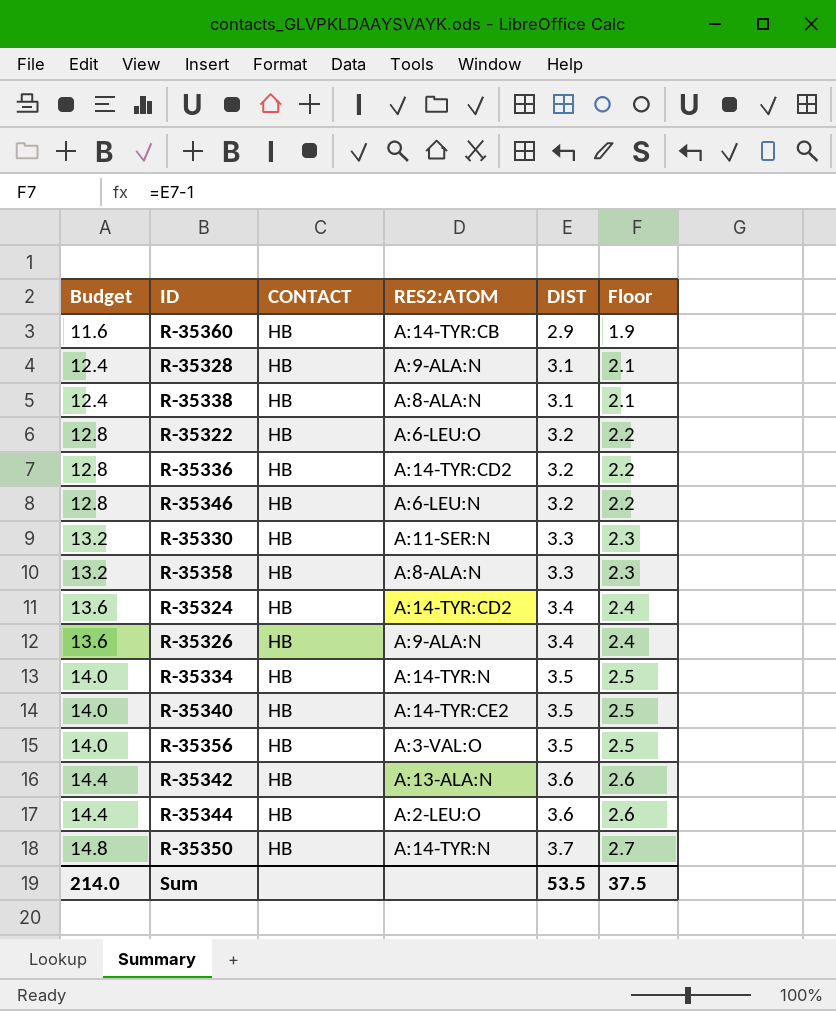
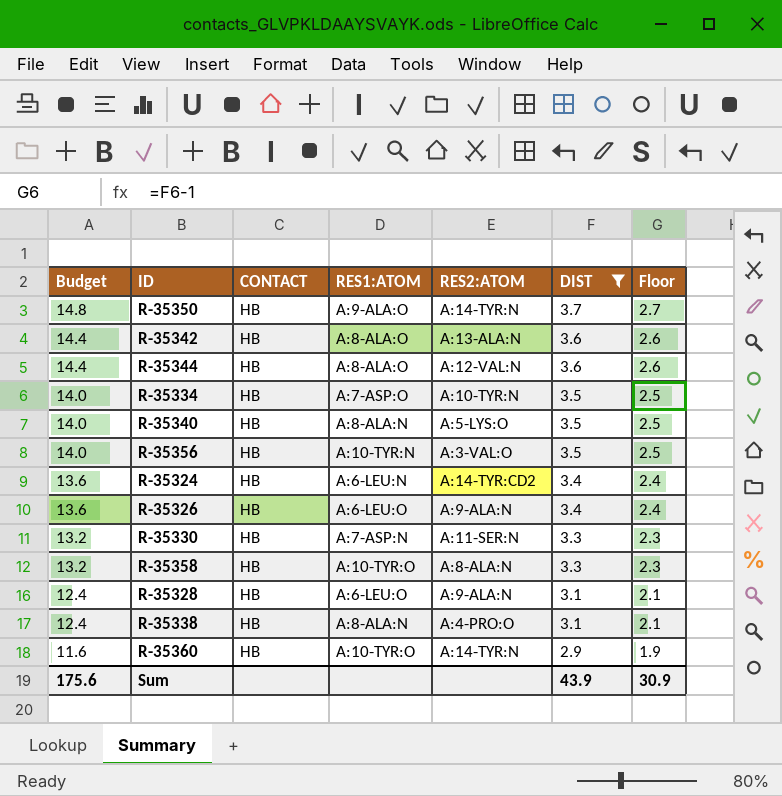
filter: none -> DIST != 3.2
row order: Budget ascending -> Budget descending
column RES1:ATOM | position: none -> 4
R-35344 | RES2:ATOM: A:2-LEU:O -> A:12-VAL:N
R-35334 | RES2:ATOM: A:14-TYR:N -> A:10-TYR:N
R-35340 | RES2:ATOM: A:14-TYR:CE2 -> A:5-LYS:O
R-35338 | RES2:ATOM: A:8-ALA:N -> A:4-PRO:O
R-35360 | RES2:ATOM: A:14-TYR:CB -> A:14-TYR:N
Sum | Budget: 214.0 -> 175.6
Sum | DIST: 53.5 -> 43.9
Sum | Floor: 37.5 -> 30.9

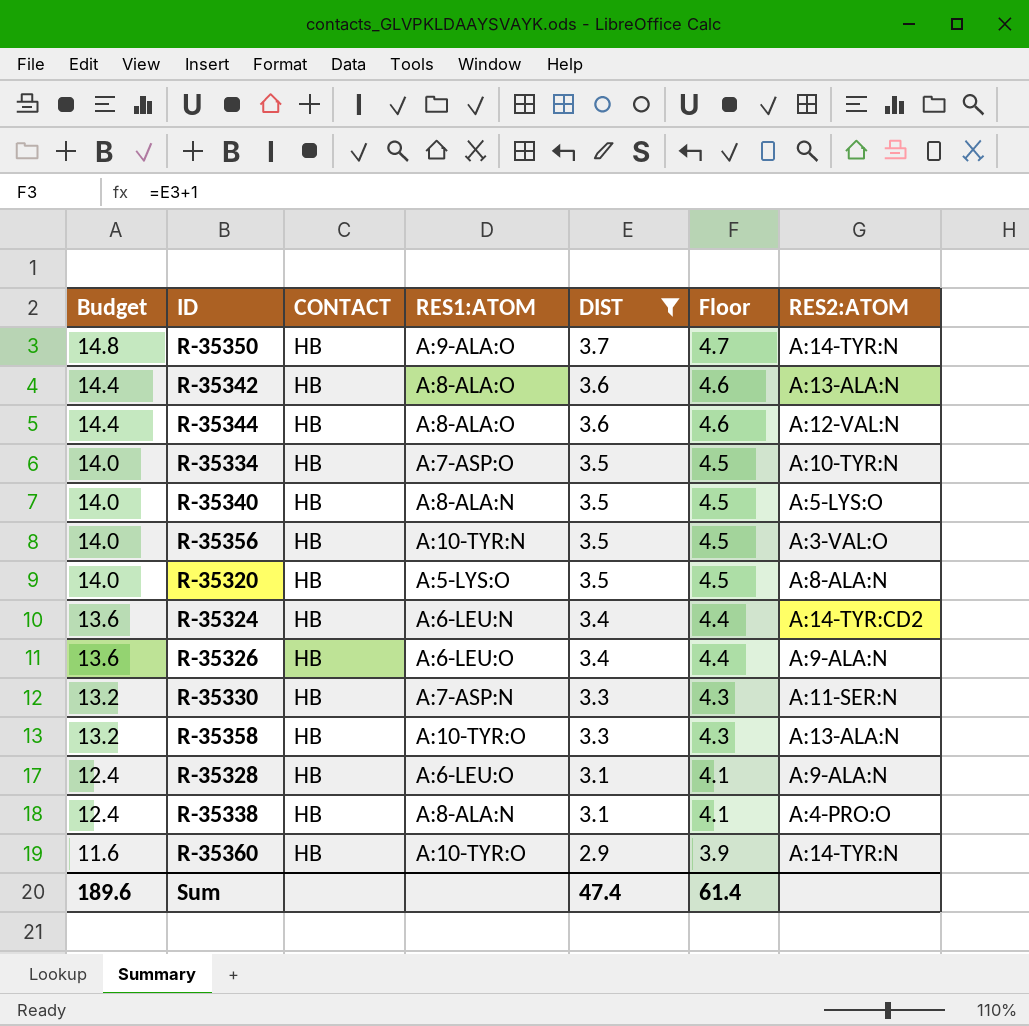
column Floor | formula: [DIST] - 1 -> [DIST] + 1
column RES2:ATOM | position: 5 -> 7
row R-35320: none -> 14.0 | HB | A:5-LYS:O | 3.5 | 4.5 | A:8-ALA:N
R-35358 | RES2:ATOM: A:8-ALA:N -> A:13-ALA:N
Sum | Budget: 175.6 -> 189.6
Sum | DIST: 43.9 -> 47.4
Sum | Floor: 30.9 -> 61.4

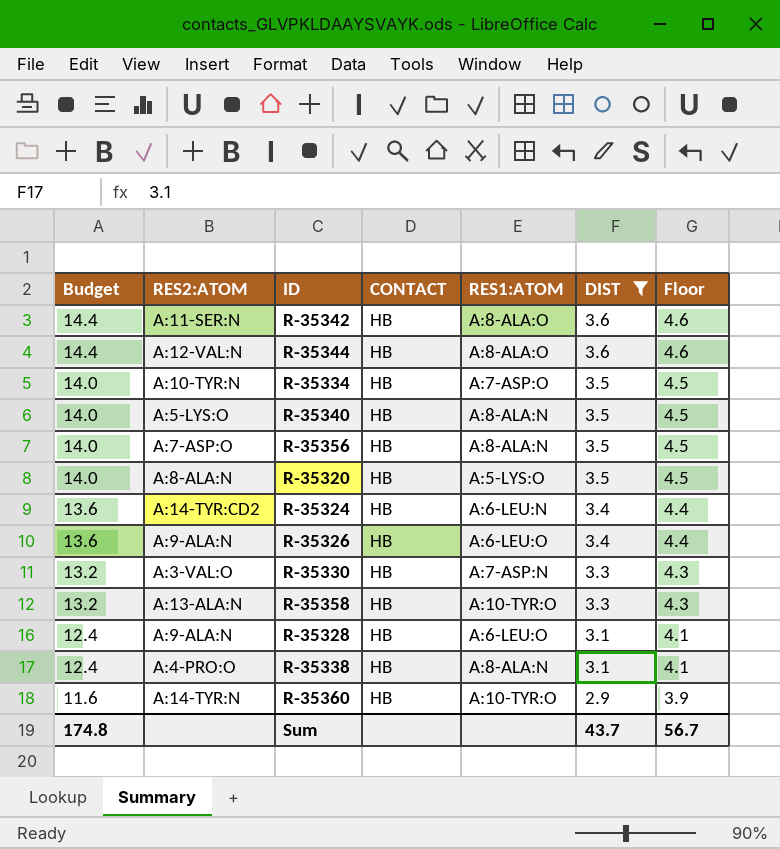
column RES2:ATOM | position: 7 -> 2
row R-35350: 14.8 | HB | A:9-ALA:O | 3.7 | 4.7 | A:14-TYR:N -> none
R-35342 | RES2:ATOM: A:13-ALA:N -> A:11-SER:N
R-35356 | RES2:ATOM: A:3-VAL:O -> A:7-ASP:O
R-35356 | RES1:ATOM: A:10-TYR:N -> A:8-ALA:N
R-35330 | RES2:ATOM: A:11-SER:N -> A:3-VAL:O
Sum | Budget: 189.6 -> 174.8
Sum | DIST: 47.4 -> 43.7
Sum | Floor: 61.4 -> 56.7

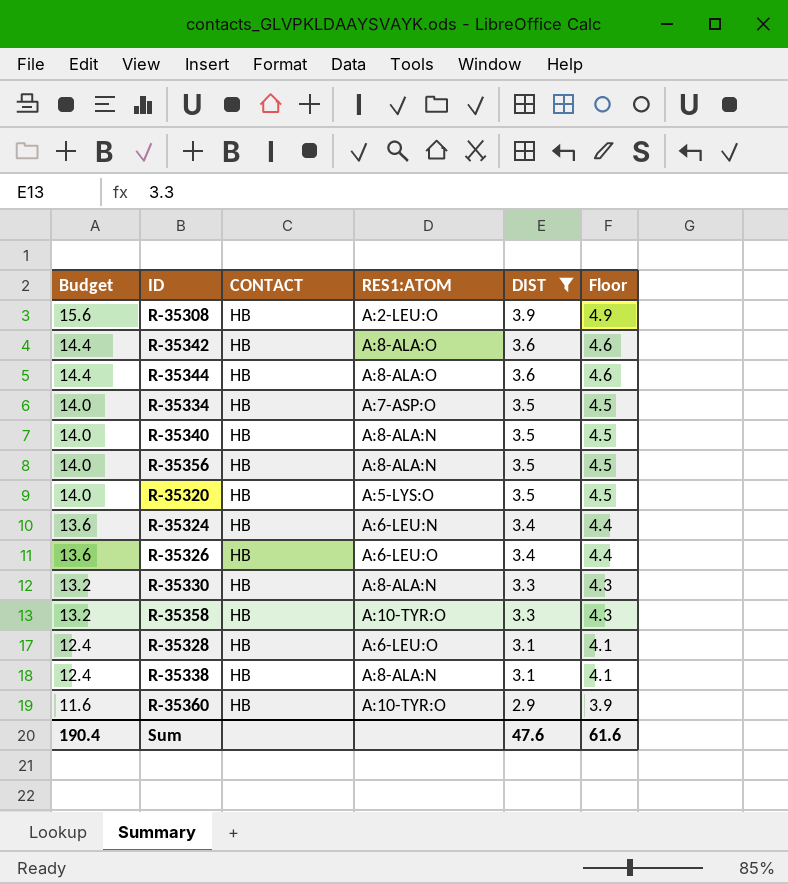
column RES2:ATOM | position: 2 -> none
row R-35308: none -> 15.6 | HB | A:2-LEU:O | 3.9 | 4.9
R-35330 | RES1:ATOM: A:7-ASP:N -> A:8-ALA:N
Sum | Budget: 174.8 -> 190.4
Sum | DIST: 43.7 -> 47.6
Sum | Floor: 56.7 -> 61.6

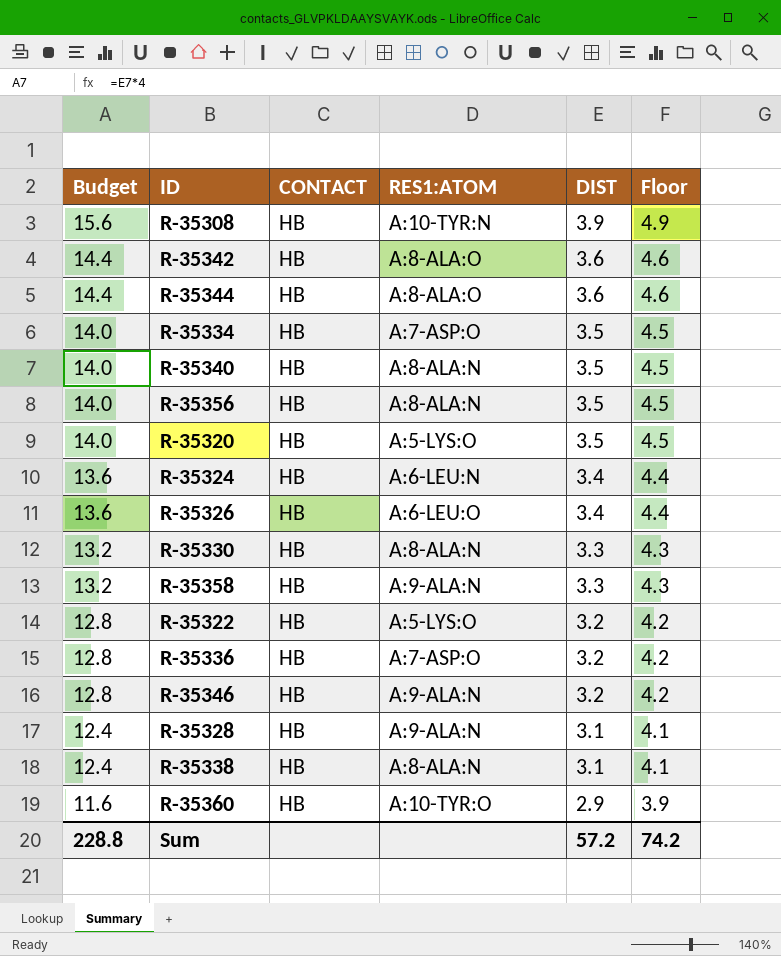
filter: DIST != 3.2 -> none
R-35308 | RES1:ATOM: A:2-LEU:O -> A:10-TYR:N
R-35358 | RES1:ATOM: A:10-TYR:O -> A:9-ALA:N
R-35328 | RES1:ATOM: A:6-LEU:O -> A:9-ALA:N
Sum | Budget: 190.4 -> 228.8
Sum | DIST: 47.6 -> 57.2
Sum | Floor: 61.6 -> 74.2

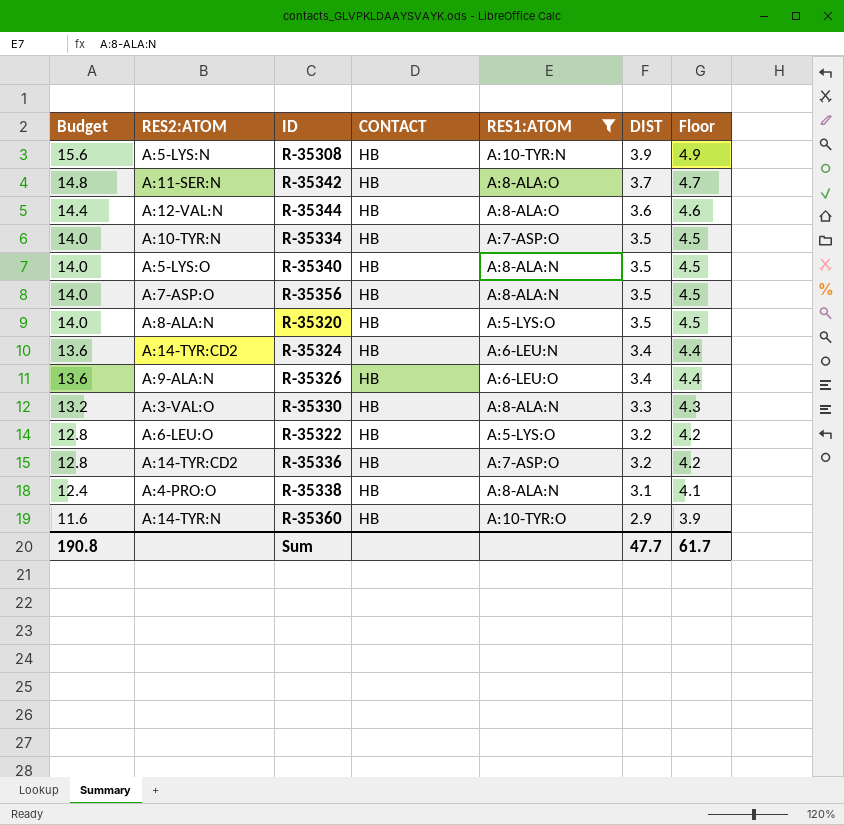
filter: none -> RES1:ATOM != A:9-ALA:N
column RES2:ATOM | position: none -> 2
R-35342 | Budget: 14.4 -> 14.8
R-35342 | DIST: 3.6 -> 3.7
R-35342 | Floor: 4.6 -> 4.7
Sum | Budget: 228.8 -> 190.8
Sum | DIST: 57.2 -> 47.7
Sum | Floor: 74.2 -> 61.7

